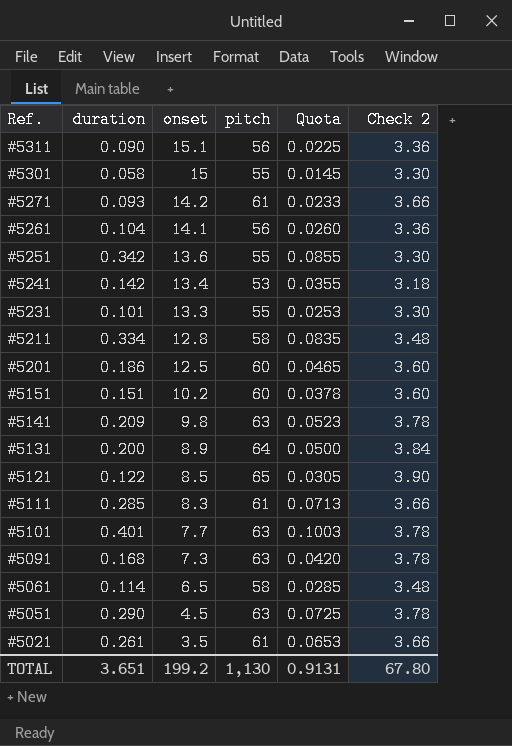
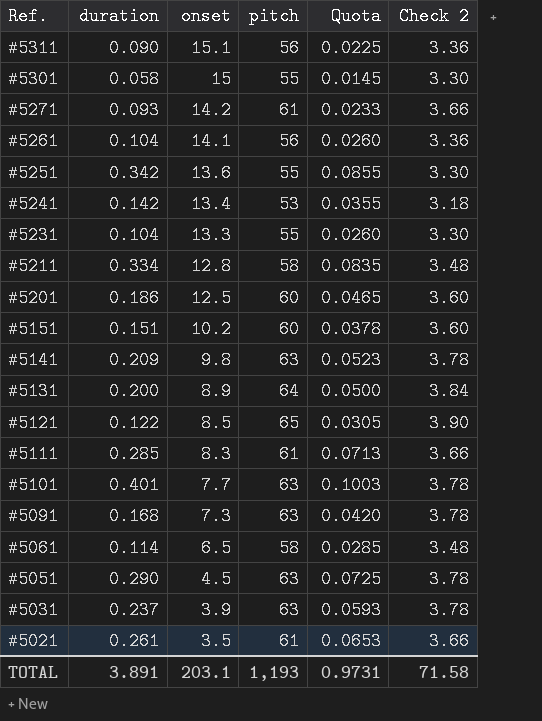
#5231 | duration: 0.101 -> 0.104
#5231 | Quota: 0.0253 -> 0.0260
row #5031: none -> 0.237 | 3.9 | 63 | 0.0593 | 3.78
TOTAL | duration: 3.651 -> 3.891
TOTAL | onset: 199.2 -> 203.1
TOTAL | pitch: 1,130 -> 1,193
TOTAL | Quota: 0.9131 -> 0.9731
TOTAL | Check 2: 67.80 -> 71.58

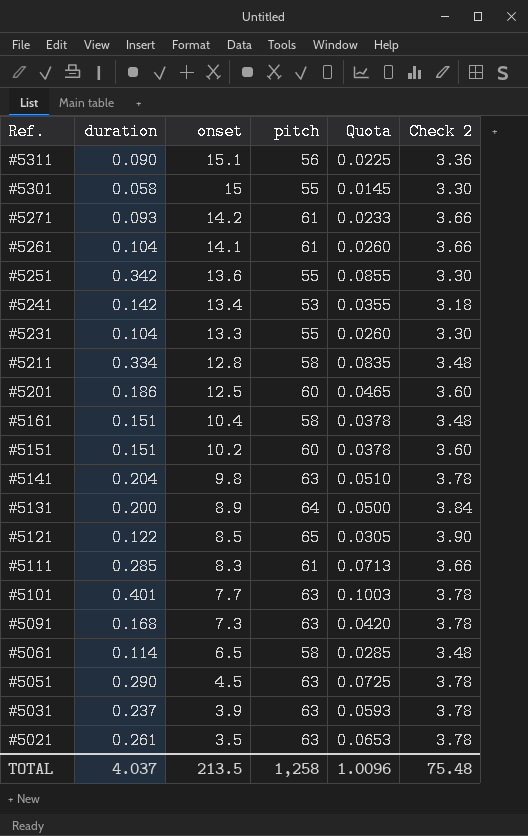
#5261 | pitch: 56 -> 61
#5261 | Check 2: 3.36 -> 3.66
row #5161: none -> 0.151 | 10.4 | 58 | 0.0378 | 3.48
#5141 | duration: 0.209 -> 0.204
#5141 | Quota: 0.0523 -> 0.0510
#5021 | pitch: 61 -> 63
#5021 | Check 2: 3.66 -> 3.78
TOTAL | duration: 3.891 -> 4.037
TOTAL | onset: 203.1 -> 213.5
TOTAL | pitch: 1,193 -> 1,258
TOTAL | Quota: 0.9731 -> 1.0096
TOTAL | Check 2: 71.58 -> 75.48

